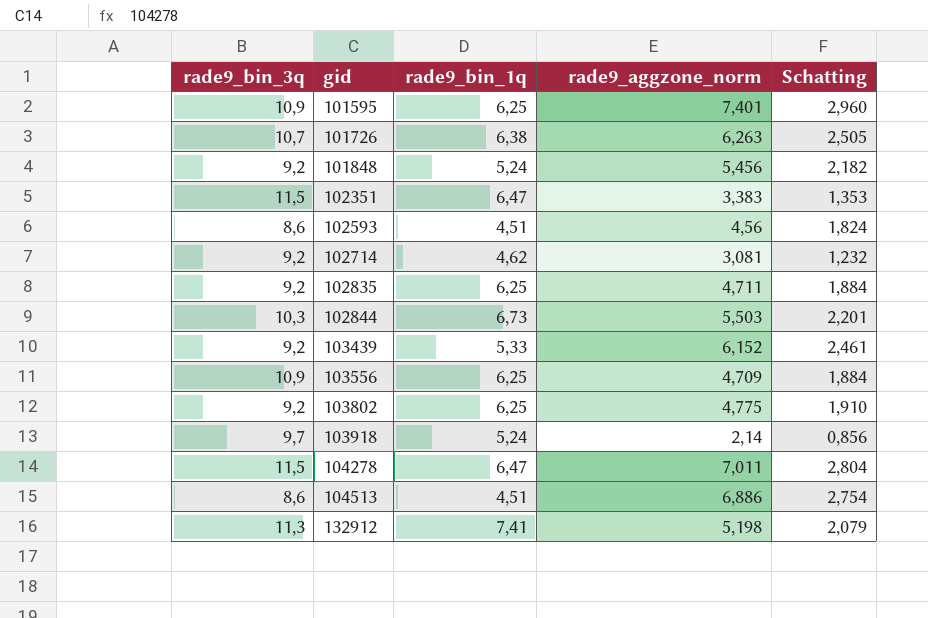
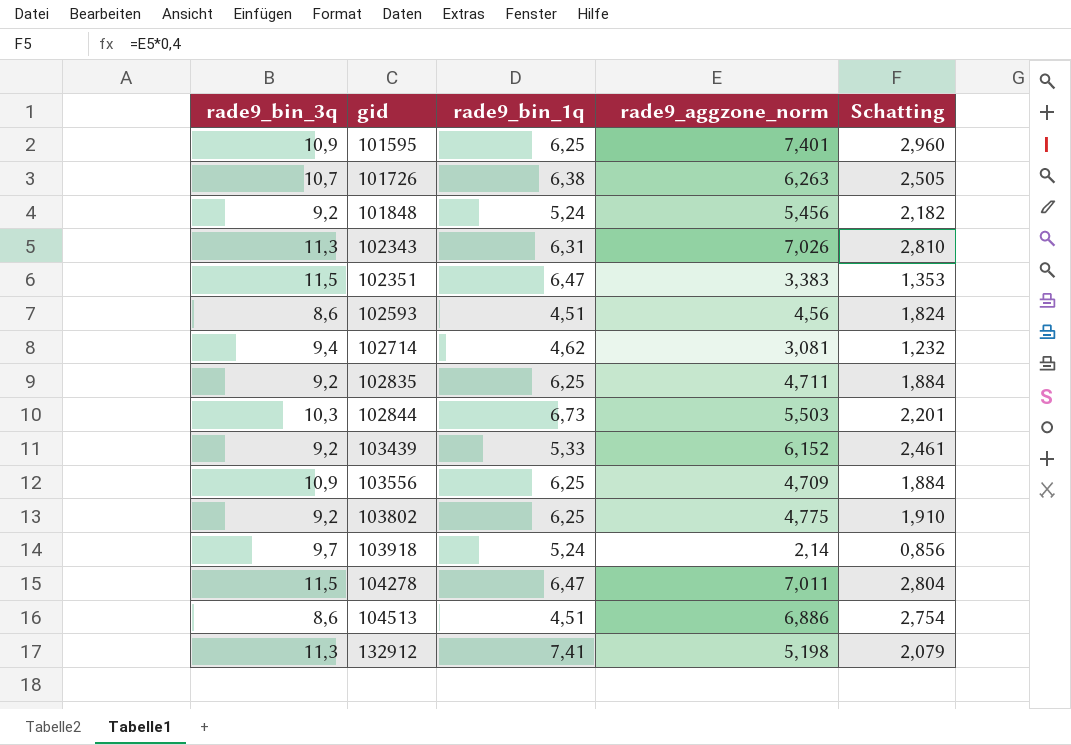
row 102343: none -> 11,3 | 6,31 | 7,026 | 2,810
102714 | rade9_bin_3q: 9,2 -> 9,4

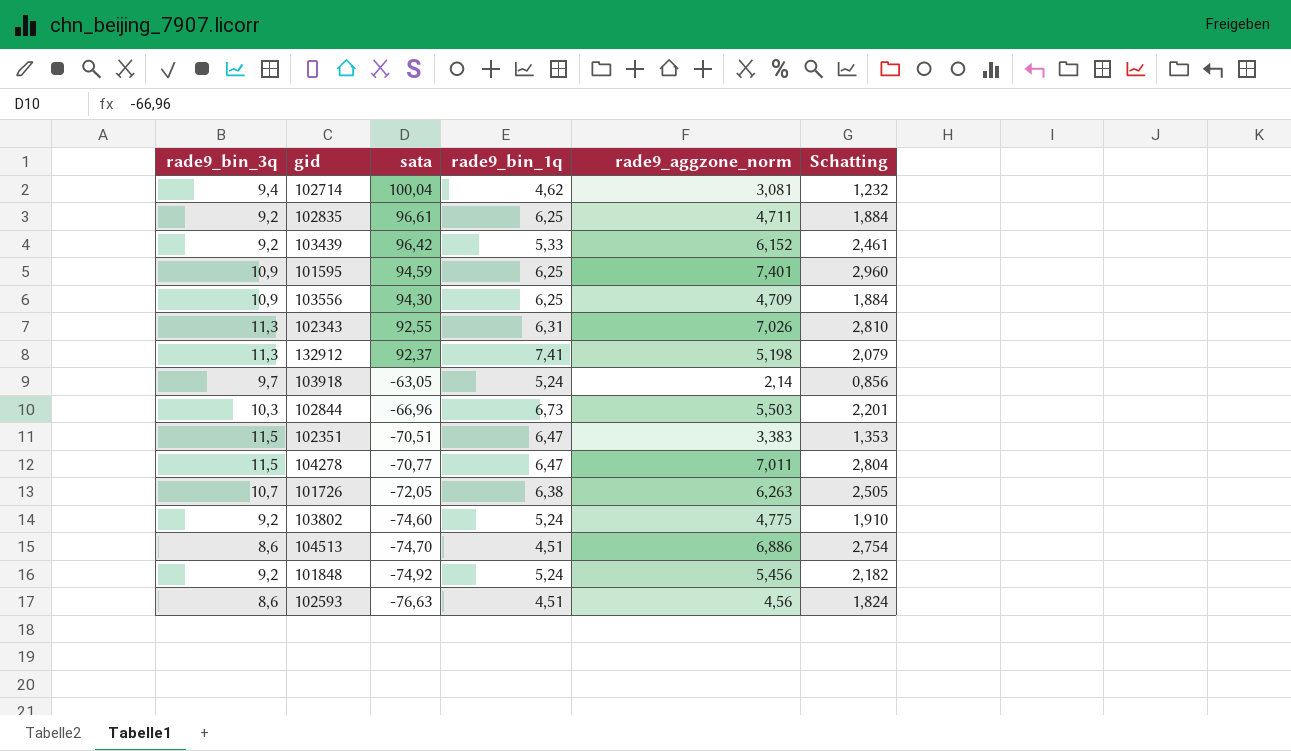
row order: gid ascending -> sata descending
column sata | position: none -> 3
103802 | rade9_bin_1q: 6,25 -> 5,24

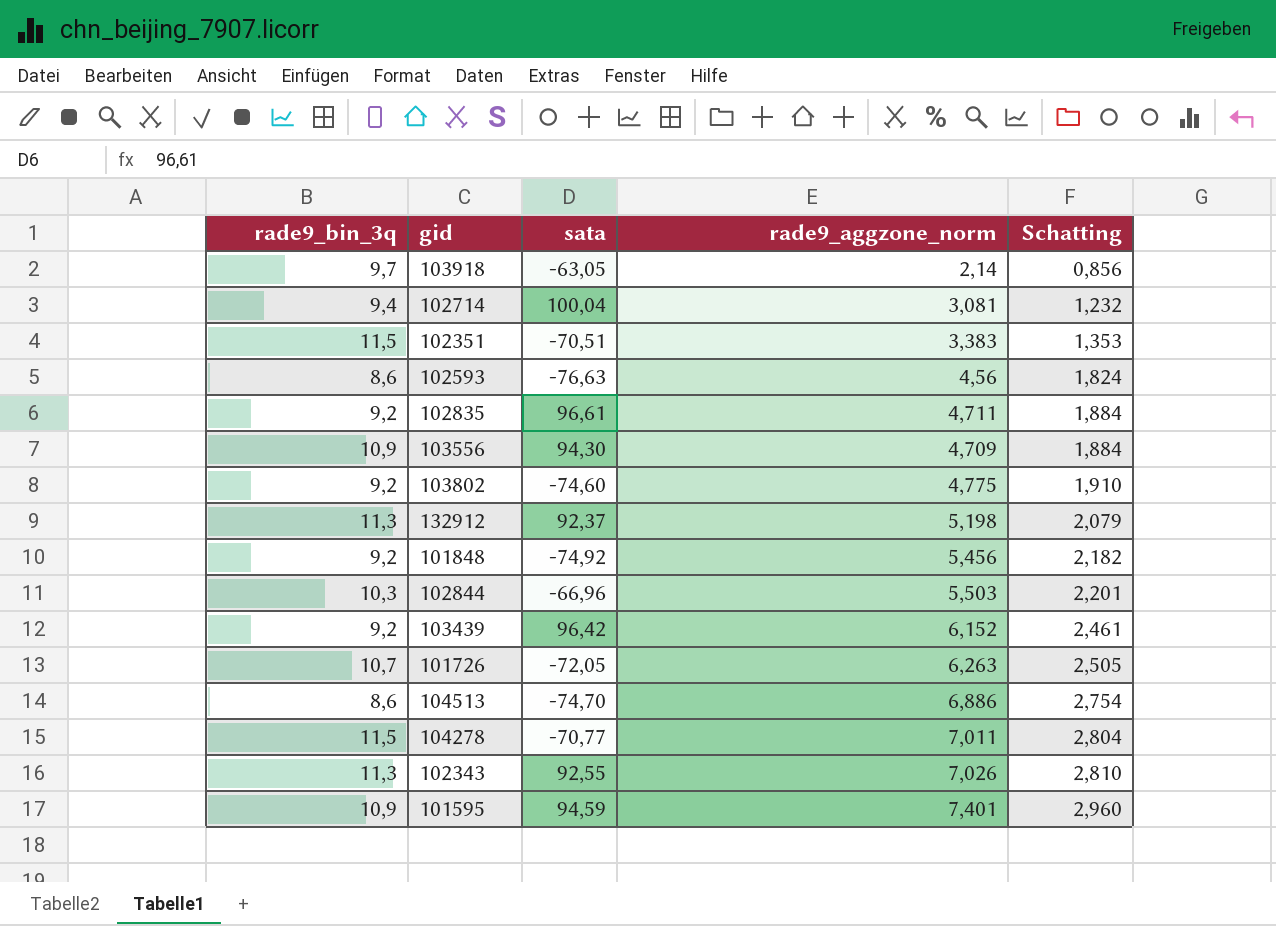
row order: sata descending -> Schatting ascending
column rade9_bin_1q | position: 4 -> none

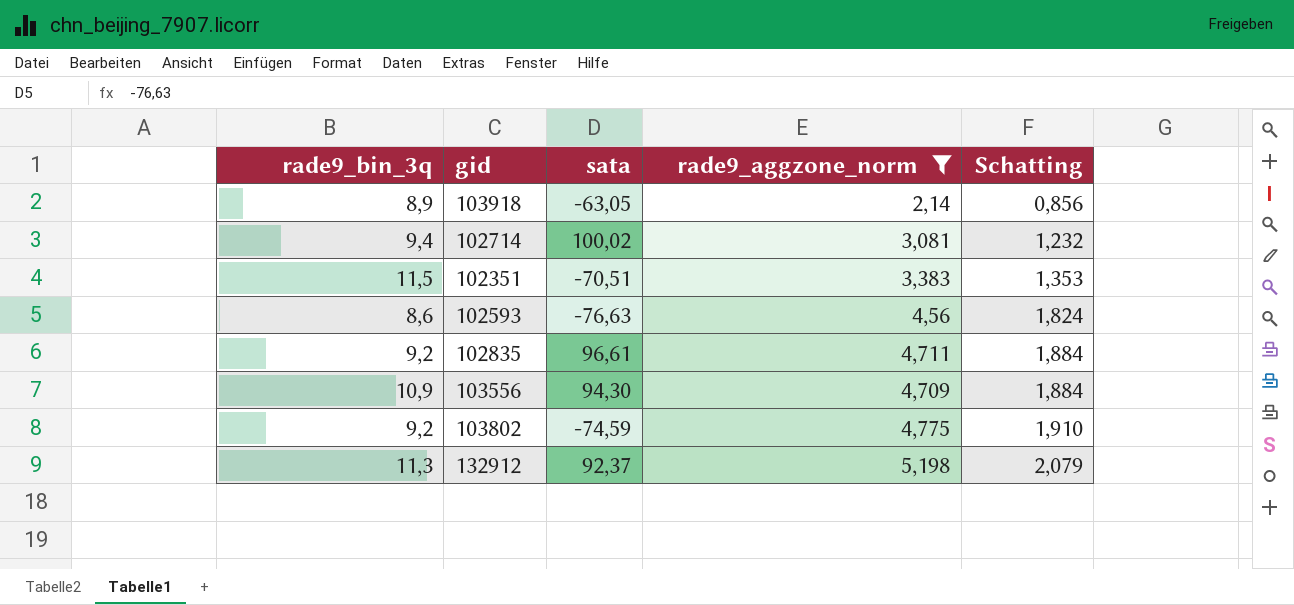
filter: none -> rade9_aggzone_norm <= 5,198
103918 | rade9_bin_3q: 9,7 -> 8,9
102714 | sata: 100,04 -> 100,02
103802 | sata: -74,60 -> -74,59

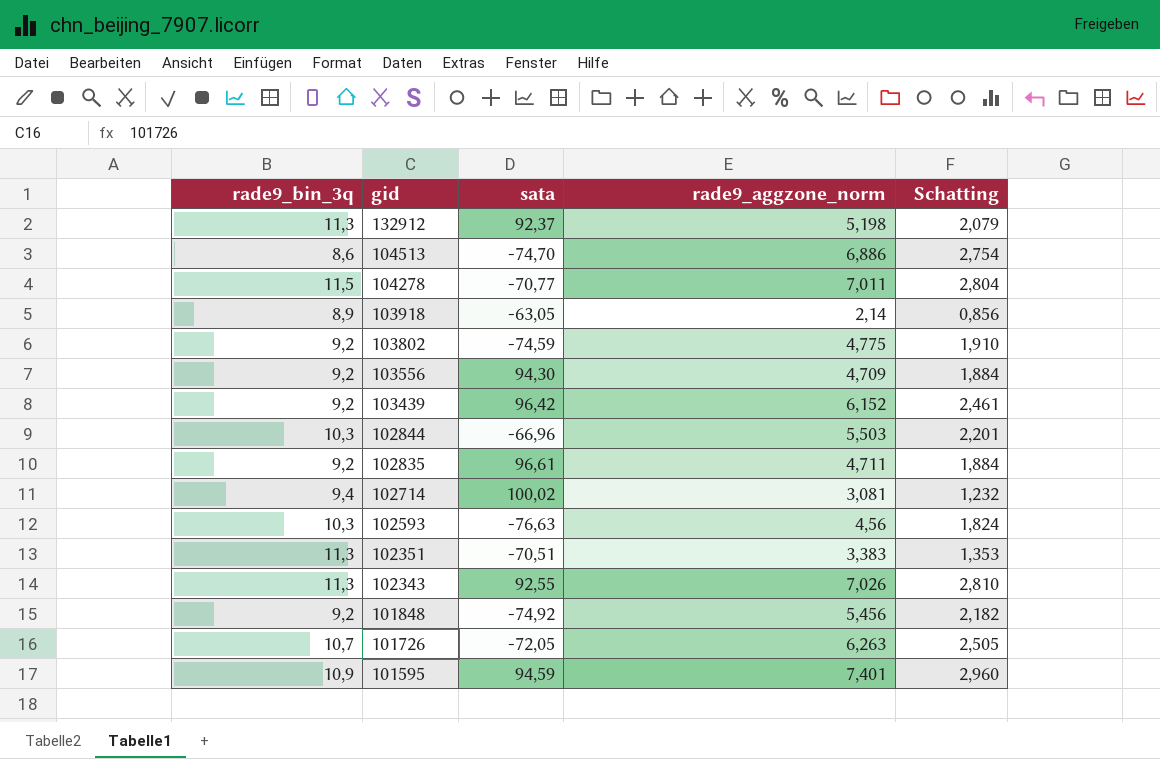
filter: rade9_aggzone_norm <= 5,198 -> none
row order: Schatting ascending -> gid descending
103556 | rade9_bin_3q: 10,9 -> 9,2
102593 | rade9_bin_3q: 8,6 -> 10,3
102351 | rade9_bin_3q: 11,5 -> 11,3

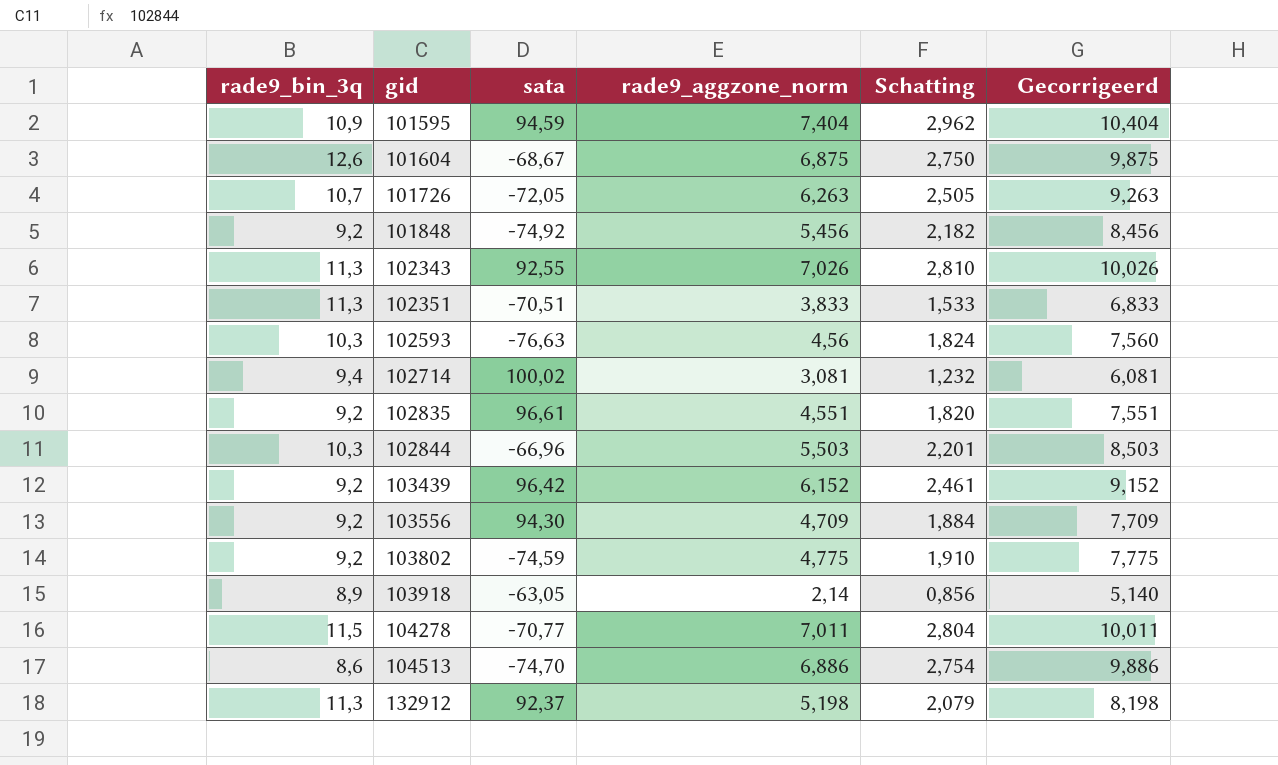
row order: gid descending -> gid ascending
column Gecorrigeerd | formula: none -> [rade9_aggzone_norm] + 3
101595 | rade9_aggzone_norm: 7,401 -> 7,404
101595 | Schatting: 2,960 -> 2,962
row 101604: none -> 12,6 | -68,67 | 6,875 | 2,750 | 9,875
102351 | rade9_aggzone_norm: 3,383 -> 3,833
102351 | Schatting: 1,353 -> 1,533
102835 | rade9_aggzone_norm: 4,711 -> 4,551
102835 | Schatting: 1,884 -> 1,820

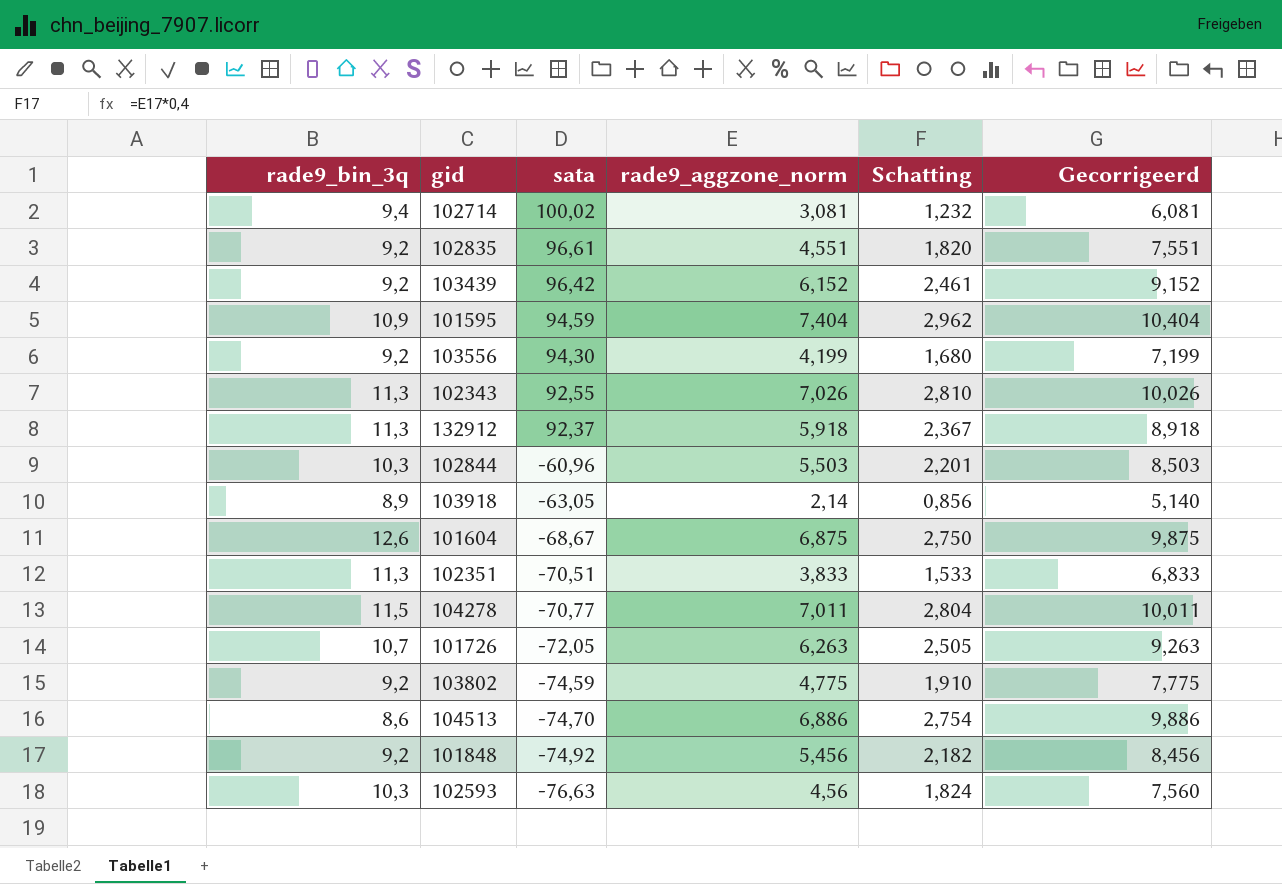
row order: gid ascending -> sata descending
103556 | rade9_aggzone_norm: 4,709 -> 4,199
103556 | Schatting: 1,884 -> 1,680
103556 | Gecorrigeerd: 7,709 -> 7,199
132912 | rade9_aggzone_norm: 5,198 -> 5,918
132912 | Schatting: 2,079 -> 2,367
132912 | Gecorrigeerd: 8,198 -> 8,918
102844 | sata: -66,96 -> -60,96

